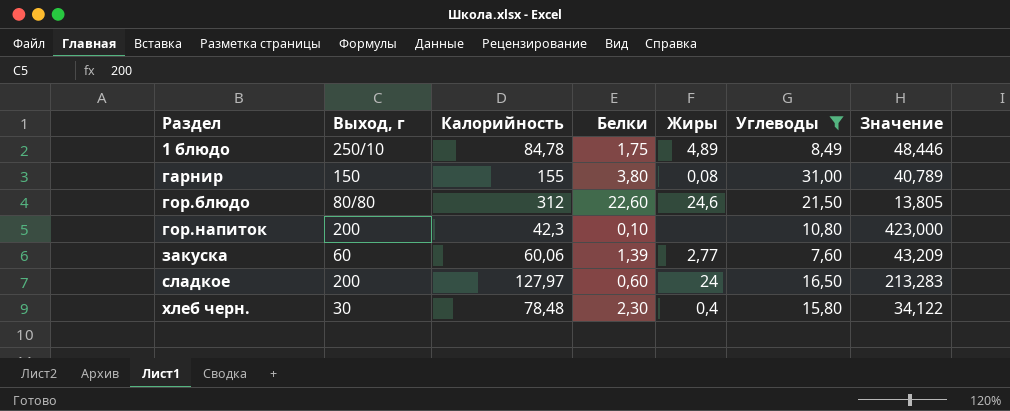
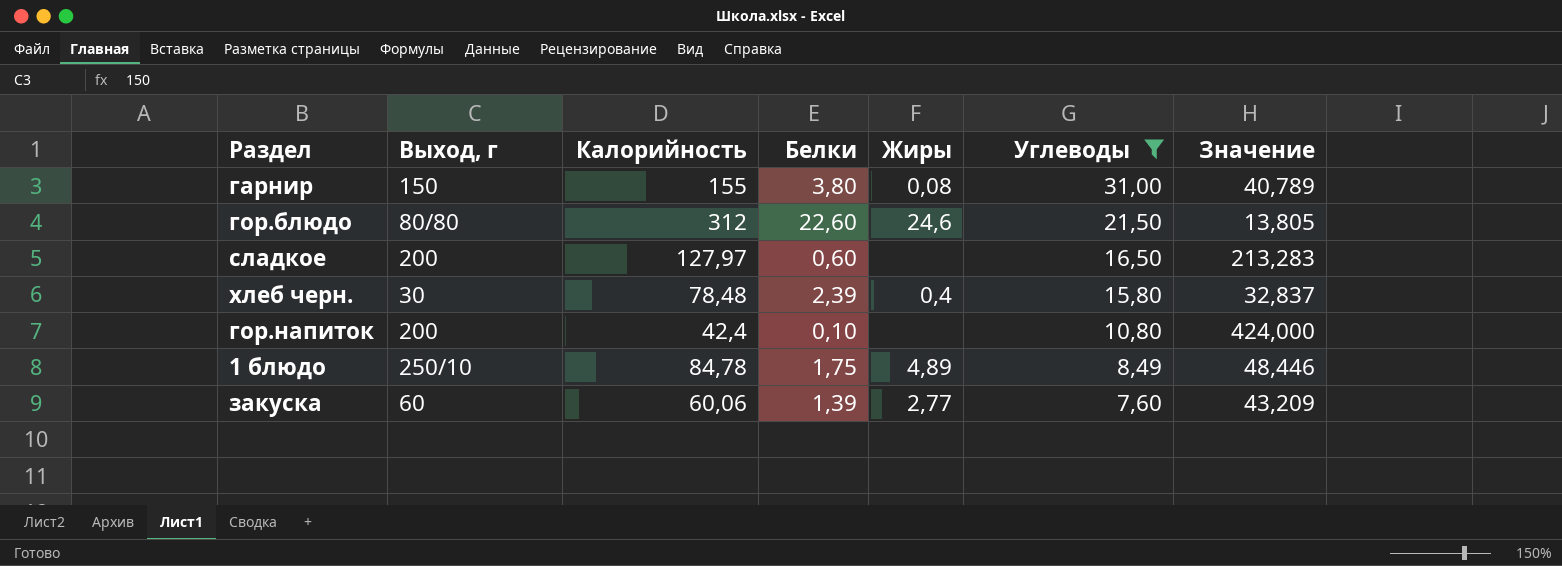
row order: Раздел ascending -> Углеводы descending
сладкое | Жиры: 24 -> none
хлеб черн. | Белки: 2,30 -> 2,39
хлеб черн. | Значение: 34,122 -> 32,837
гор.напиток | Калорийность: 42,3 -> 42,4
гор.напиток | Значение: 423,000 -> 424,000

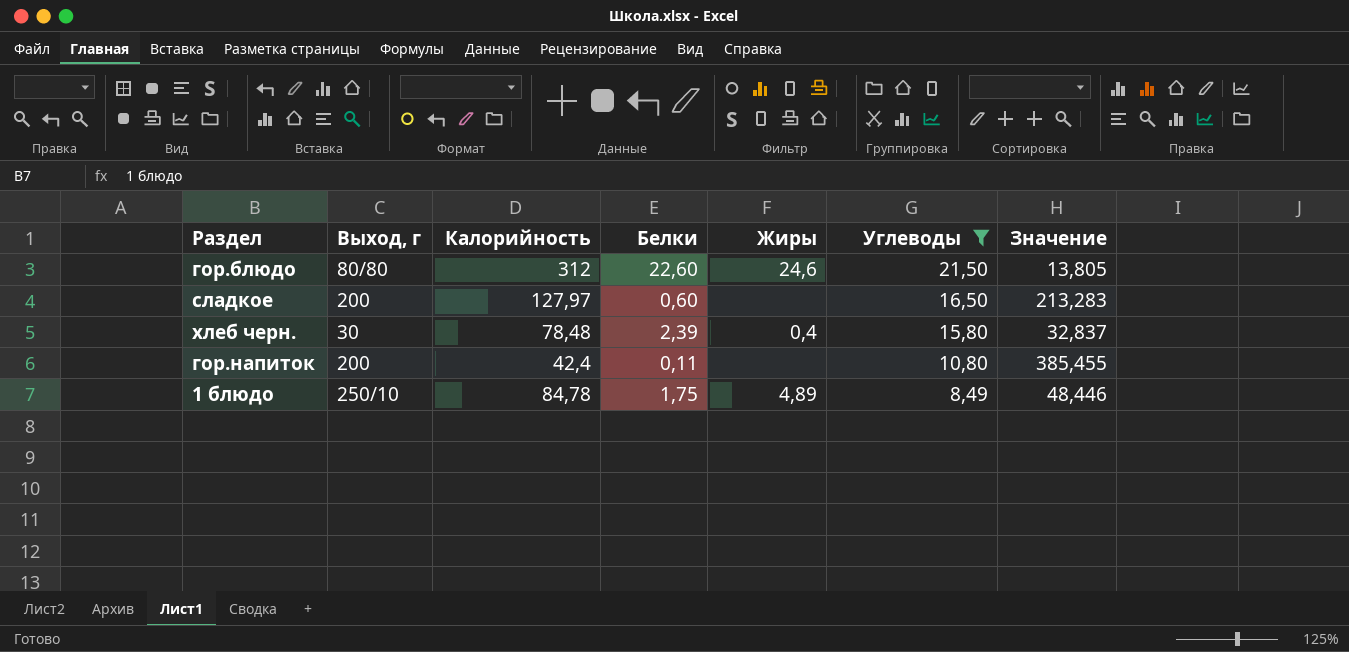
row гарнир: 150 | 155 | 3,80 | 0,08 | 31,00 | 40,789 -> none
row закуска: 60 | 60,06 | 1,39 | 2,77 | 7,60 | 43,209 -> none
гор.напиток | Белки: 0,10 -> 0,11
гор.напиток | Значение: 424,000 -> 385,455

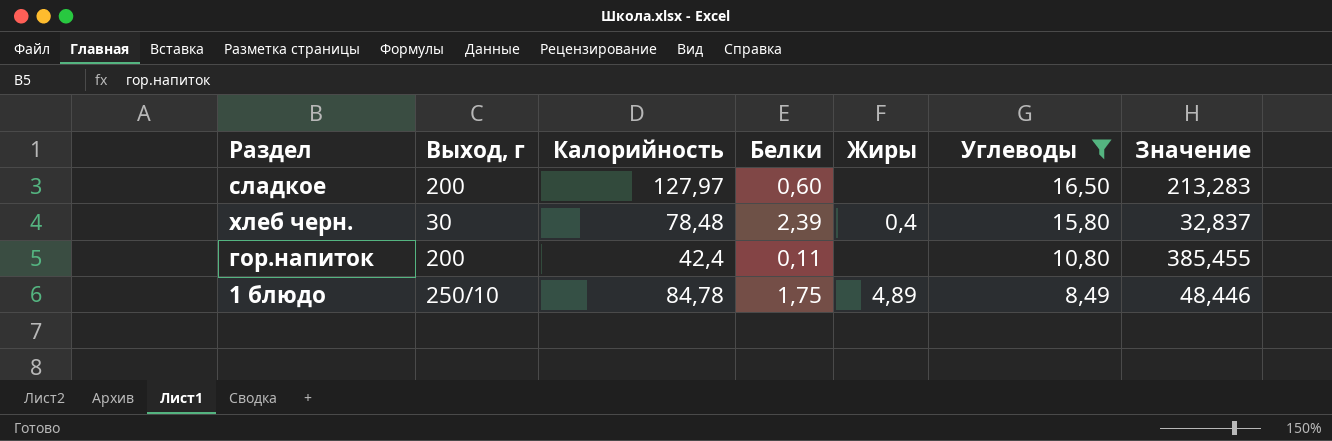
row гор.блюдо: 80/80 | 312 | 22,60 | 24,6 | 21,50 | 13,805 -> none

